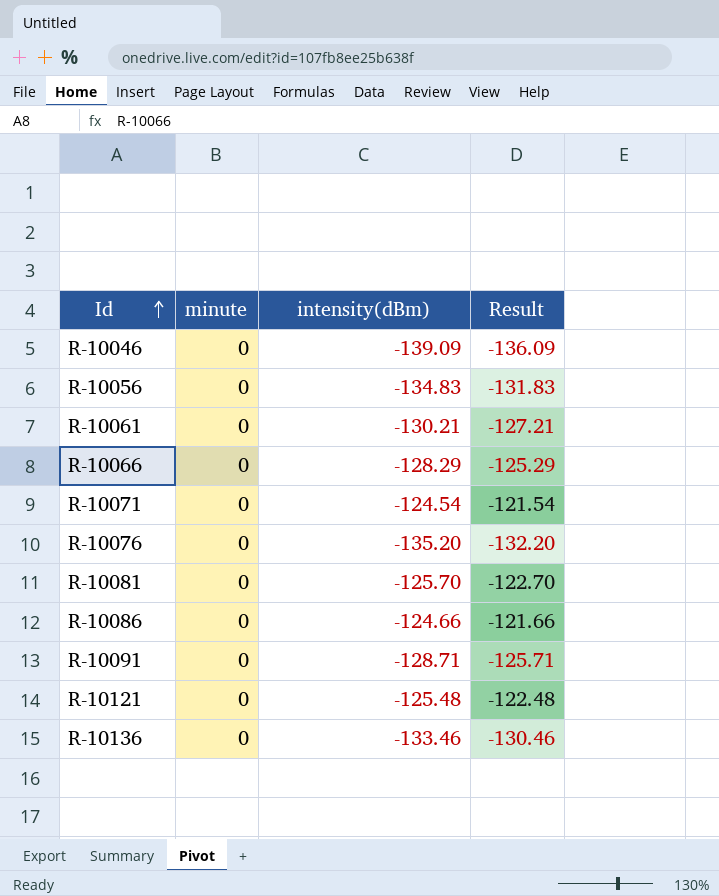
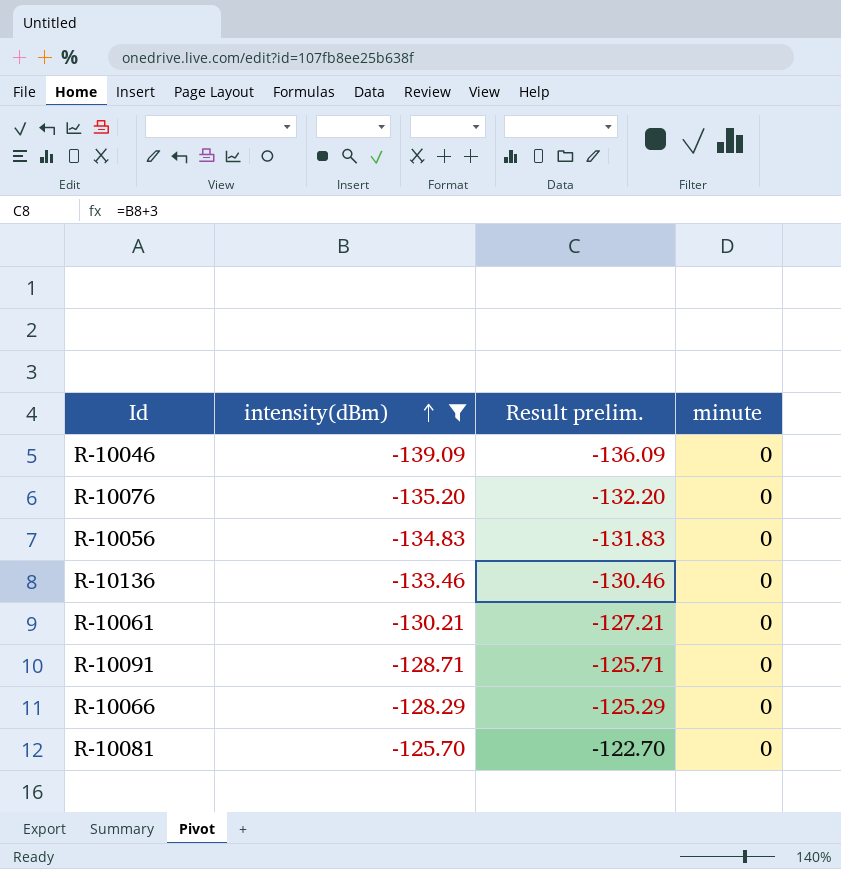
filter: none -> intensity(dBm) <= -125.70
row order: Id ascending -> intensity(dBm) ascending
column name: Result -> Result prelim.
column minute | position: 2 -> 4

